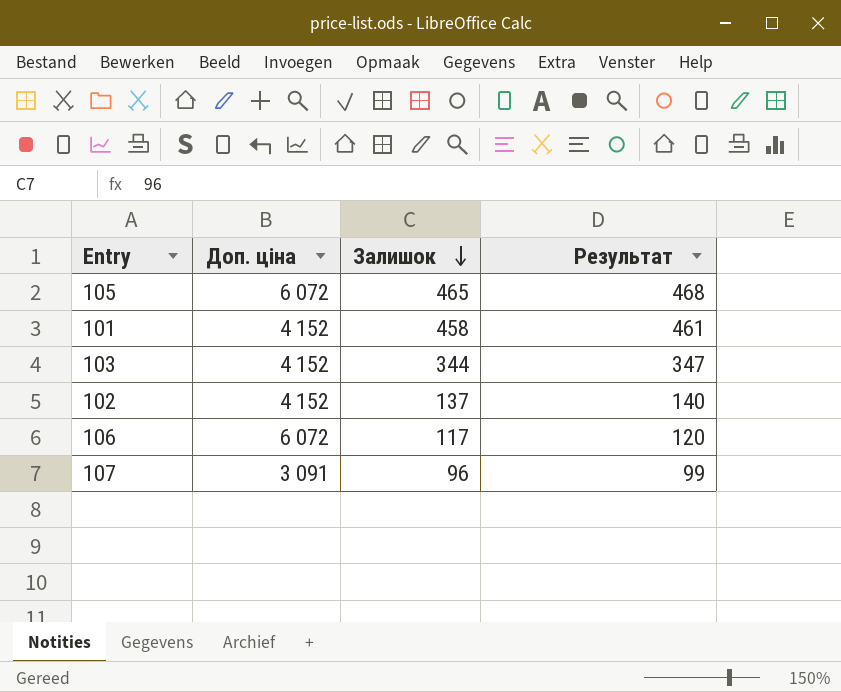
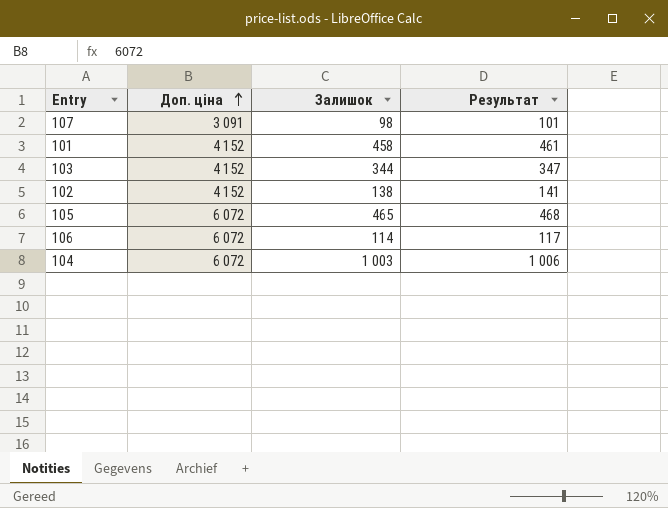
row order: Залишок descending -> Доп. ціна ascending
107 | Залишок: 96 -> 98
107 | Результат: 99 -> 101
102 | Залишок: 137 -> 138
102 | Результат: 140 -> 141
106 | Залишок: 117 -> 114
106 | Результат: 120 -> 117
row 104: none -> 6 072 | 1 003 | 1 006

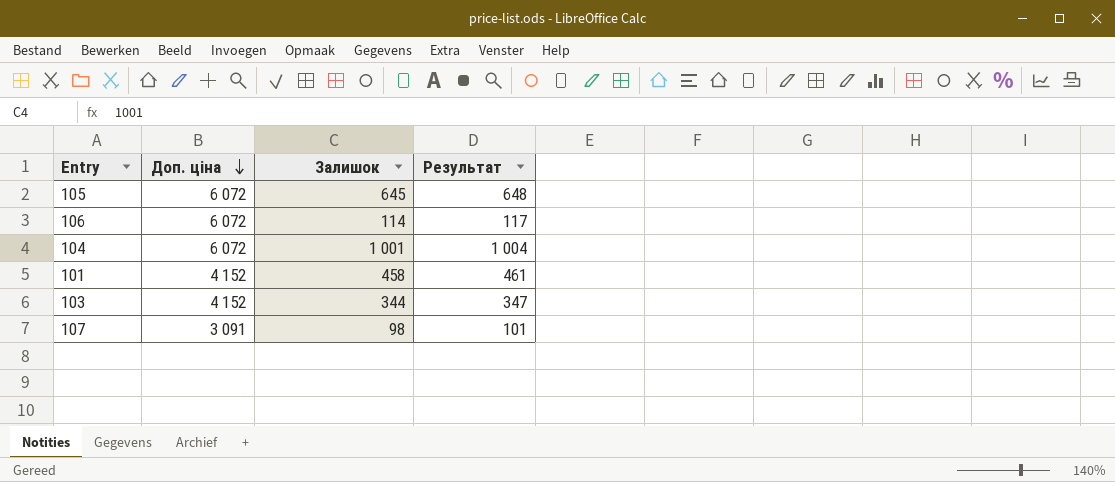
row order: Доп. ціна ascending -> Доп. ціна descending
row 102: 4 152 | 138 | 141 -> none
105 | Залишок: 465 -> 645
105 | Результат: 468 -> 648
104 | Залишок: 1 003 -> 1 001
104 | Результат: 1 006 -> 1 004

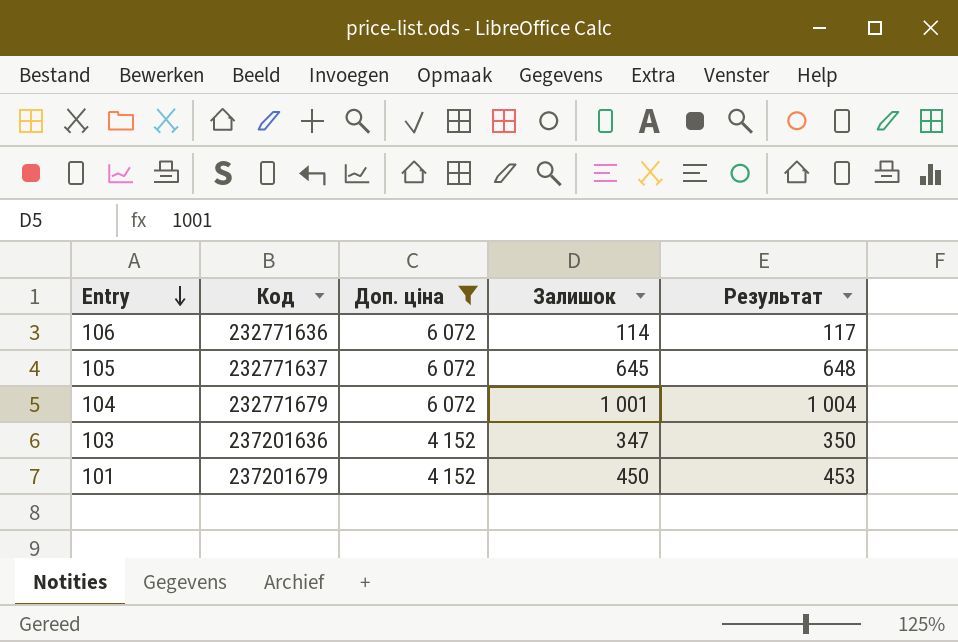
filter: none -> Доп. ціна != 3 091
row order: Доп. ціна descending -> Entry descending
column Код | position: none -> 2
103 | Залишок: 344 -> 347
103 | Результат: 347 -> 350
101 | Залишок: 458 -> 450
101 | Результат: 461 -> 453

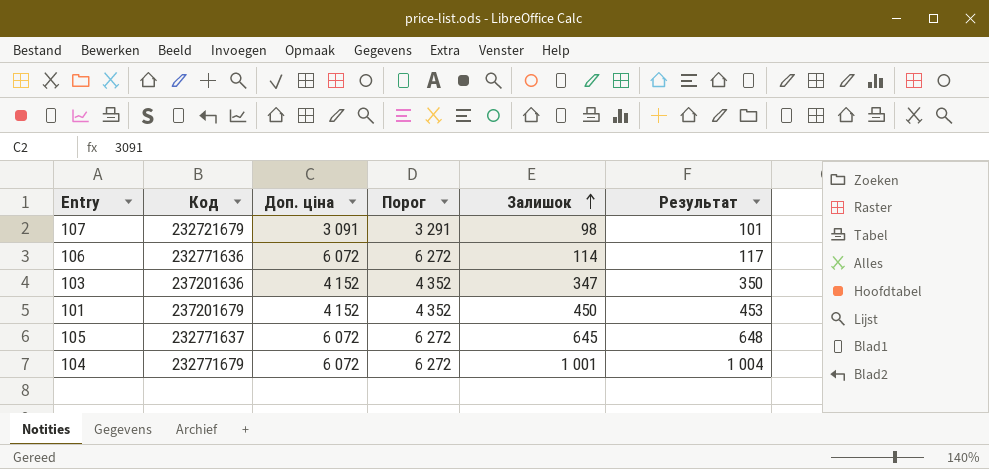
filter: Доп. ціна != 3 091 -> none
row order: Entry descending -> Залишок ascending
column Порог | formula: none -> [Доп. ціна] + 200

